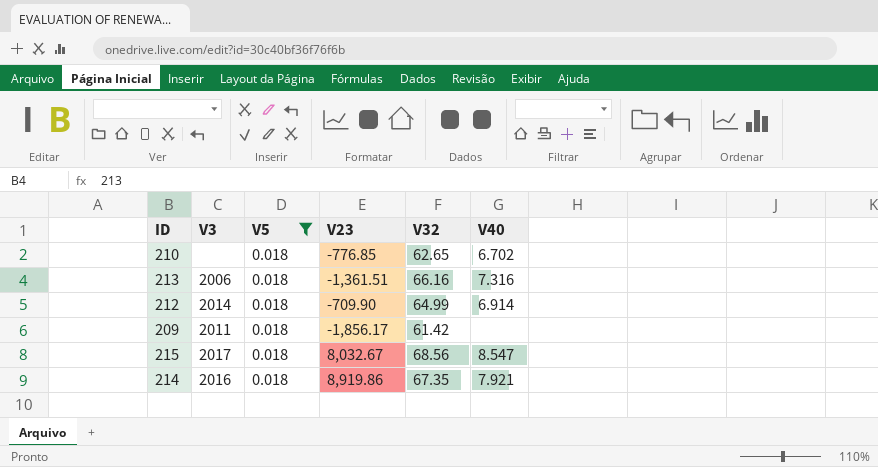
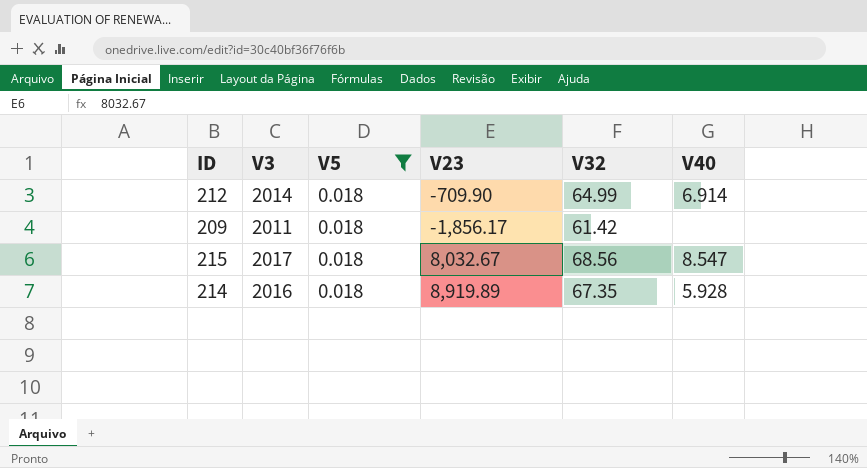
row 210: none | 0.018 | -776.85 | 62.65 | 6.702 -> none
row 213: 2006 | 0.018 | -1,361.51 | 66.16 | 7.316 -> none
214 | V23: 8,919.86 -> 8,919.89
214 | V40: 7.921 -> 5.928

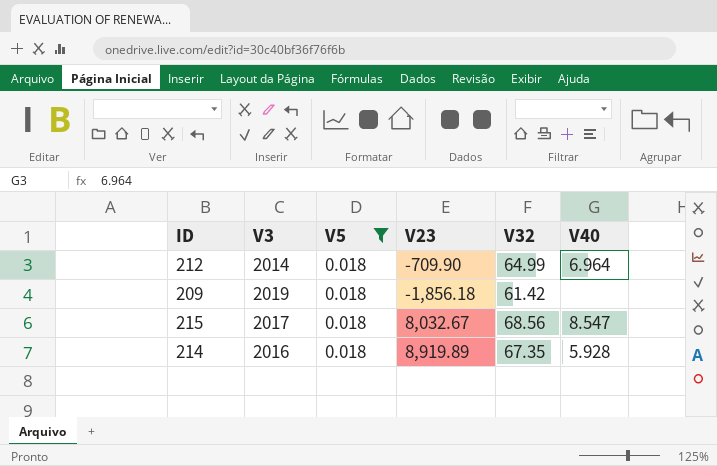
212 | V40: 6.914 -> 6.964
209 | V3: 2011 -> 2019
209 | V23: -1,856.17 -> -1,856.18

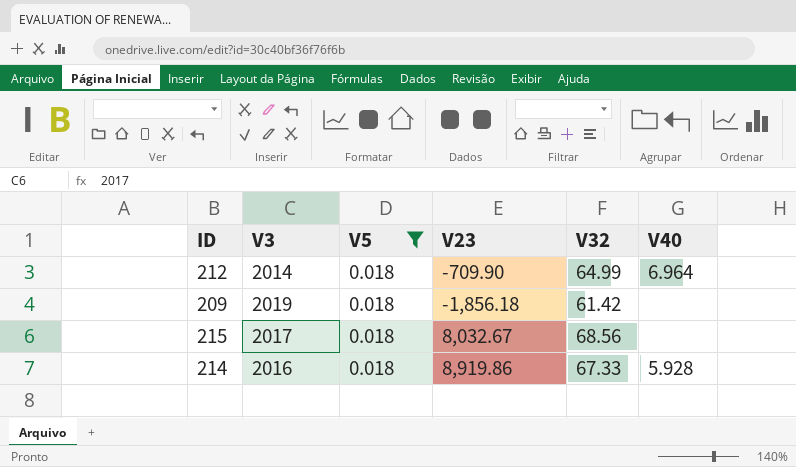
215 | V40: 8.547 -> none
214 | V23: 8,919.89 -> 8,919.86
214 | V32: 67.35 -> 67.33

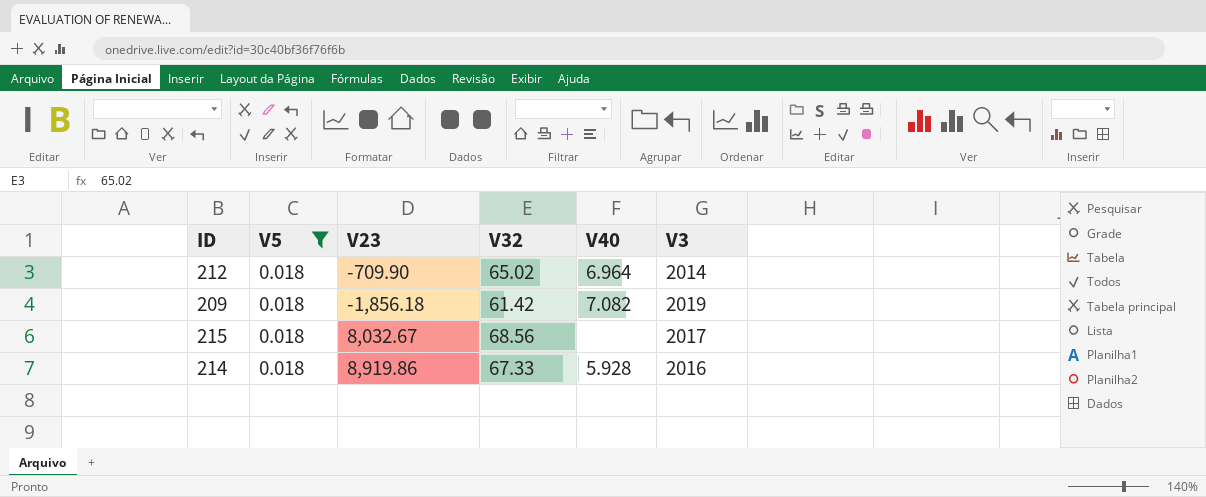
column V3 | position: 2 -> 6
212 | V32: 64.99 -> 65.02
209 | V40: none -> 7.082

